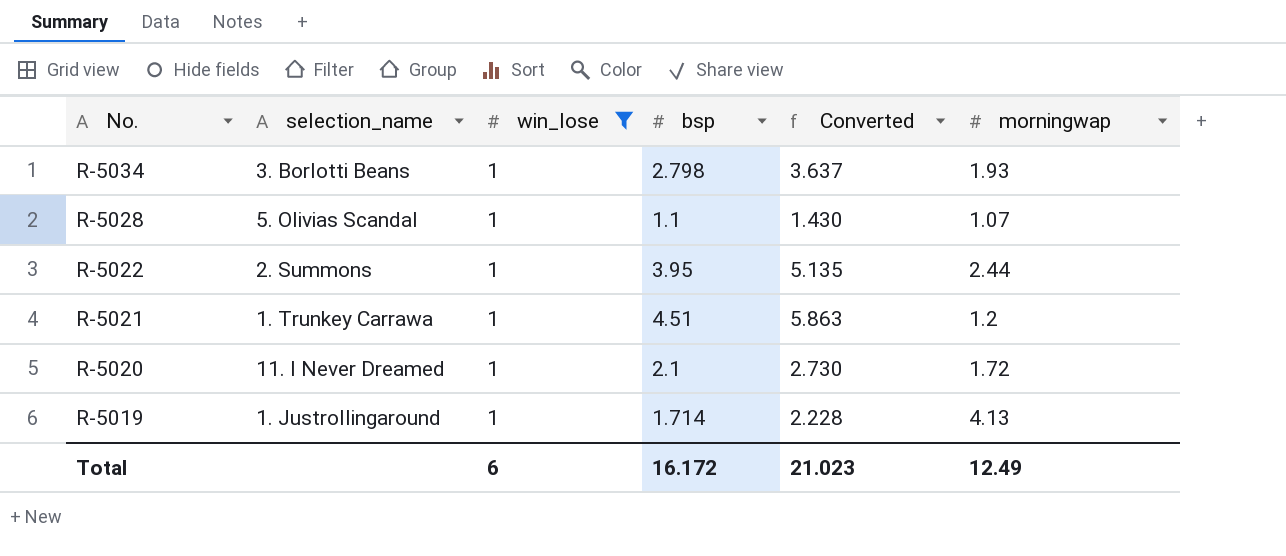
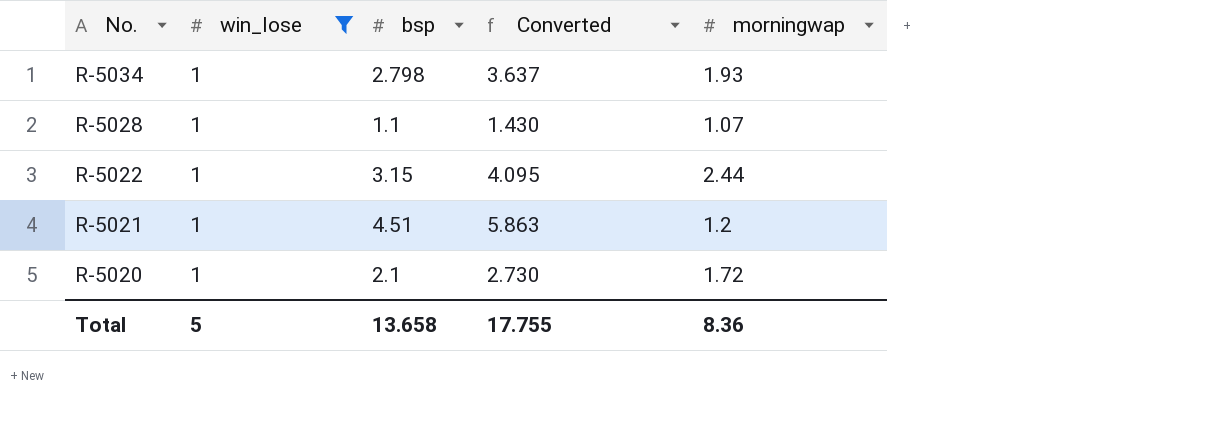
column selection_name | position: 2 -> none
row R-5019: 1. Justrollingaround | 1 | 1.714 | 2.228 | 4.13 -> none
R-5022 | bsp: 3.95 -> 3.15
R-5022 | Converted: 5.135 -> 4.095
Total | win_lose: 6 -> 5
Total | bsp: 16.172 -> 13.658
Total | Converted: 21.023 -> 17.755
Total | morningwap: 12.49 -> 8.36

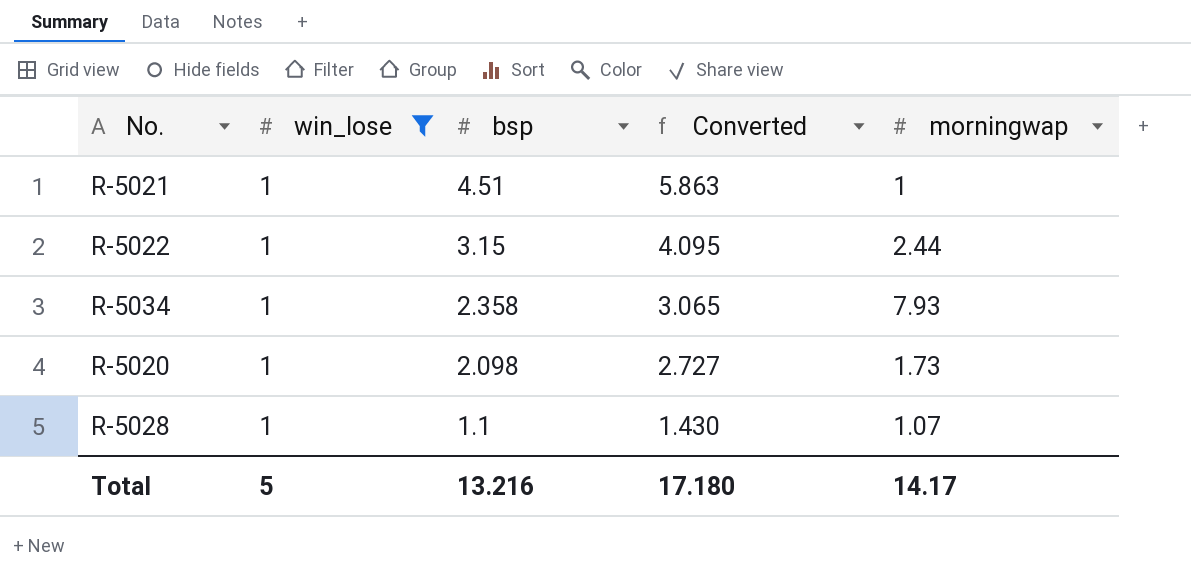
row order: No. descending -> bsp descending
R-5021 | morningwap: 1.2 -> 1
R-5034 | bsp: 2.798 -> 2.358
R-5034 | Converted: 3.637 -> 3.065
R-5034 | morningwap: 1.93 -> 7.93
R-5020 | bsp: 2.1 -> 2.098
R-5020 | Converted: 2.730 -> 2.727
R-5020 | morningwap: 1.72 -> 1.73
Total | bsp: 13.658 -> 13.216
Total | Converted: 17.755 -> 17.180
Total | morningwap: 8.36 -> 14.17

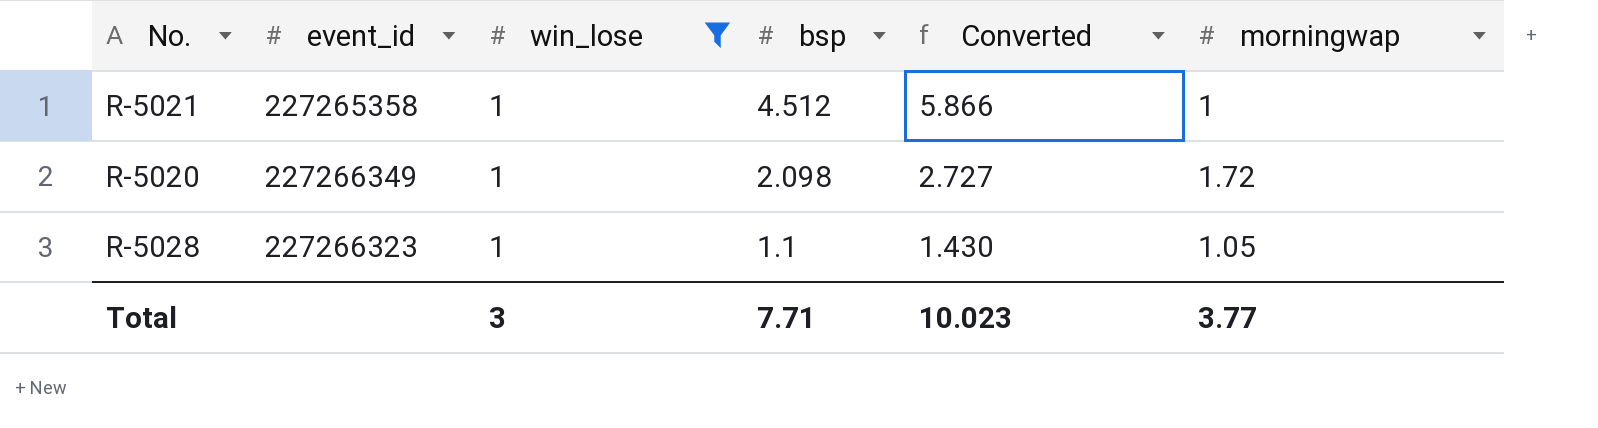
column event_id | position: none -> 2
row R-5022: 1 | 3.15 | 4.095 | 2.44 -> none
row R-5034: 1 | 2.358 | 3.065 | 7.93 -> none
R-5021 | bsp: 4.51 -> 4.512
R-5021 | Converted: 5.863 -> 5.866
R-5020 | morningwap: 1.73 -> 1.72
R-5028 | morningwap: 1.07 -> 1.05
Total | win_lose: 5 -> 3
Total | bsp: 13.216 -> 7.71
Total | Converted: 17.180 -> 10.023
Total | morningwap: 14.17 -> 3.77

